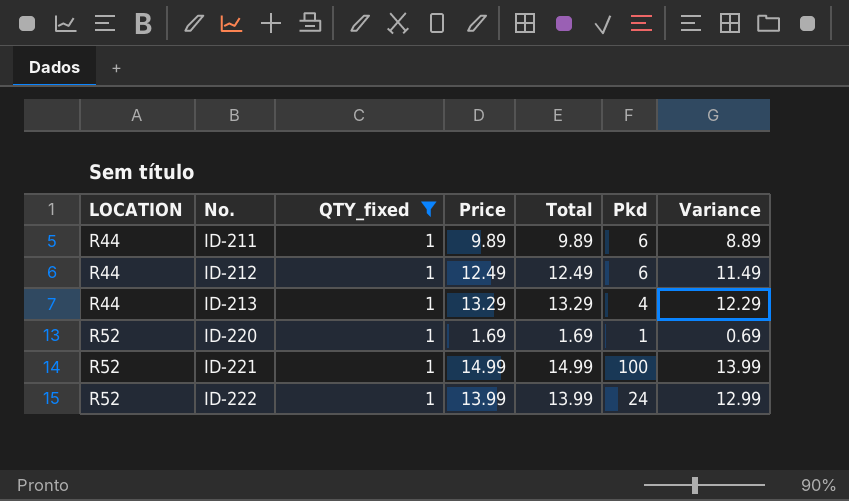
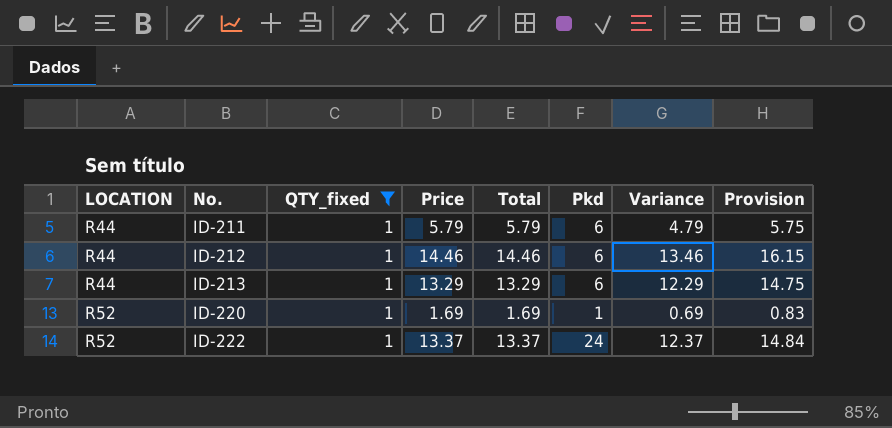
column Provision | formula: none -> [Variance] * 1.2
row ID-221: R52 | 1 | 14.99 | 14.99 | 100 | 13.99 -> none
ID-211 | Price: 9.89 -> 5.79
ID-211 | Total: 9.89 -> 5.79
ID-211 | Variance: 8.89 -> 4.79
ID-212 | Price: 12.49 -> 14.46
ID-212 | Total: 12.49 -> 14.46
ID-212 | Variance: 11.49 -> 13.46
ID-213 | Pkd: 4 -> 6
ID-222 | Price: 13.99 -> 13.37
ID-222 | Total: 13.99 -> 13.37
ID-222 | Variance: 12.99 -> 12.37

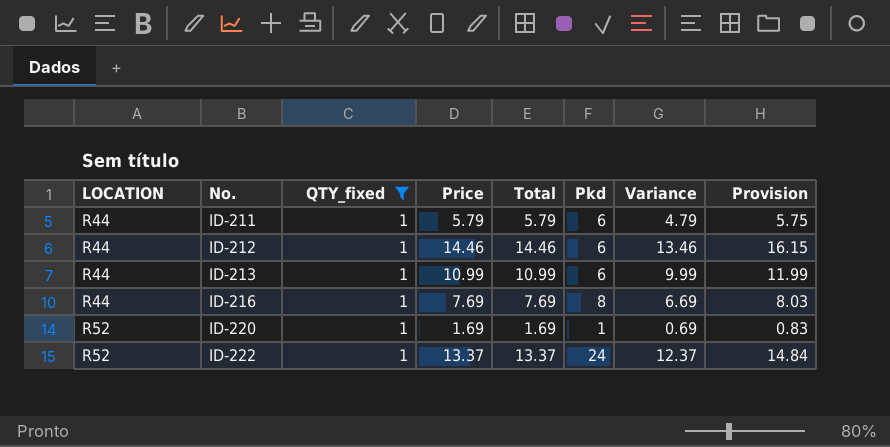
ID-213 | Price: 13.29 -> 10.99
ID-213 | Total: 13.29 -> 10.99
ID-213 | Variance: 12.29 -> 9.99
ID-213 | Provision: 14.75 -> 11.99
row ID-216: none -> R44 | 1 | 7.69 | 7.69 | 8 | 6.69 | 8.03

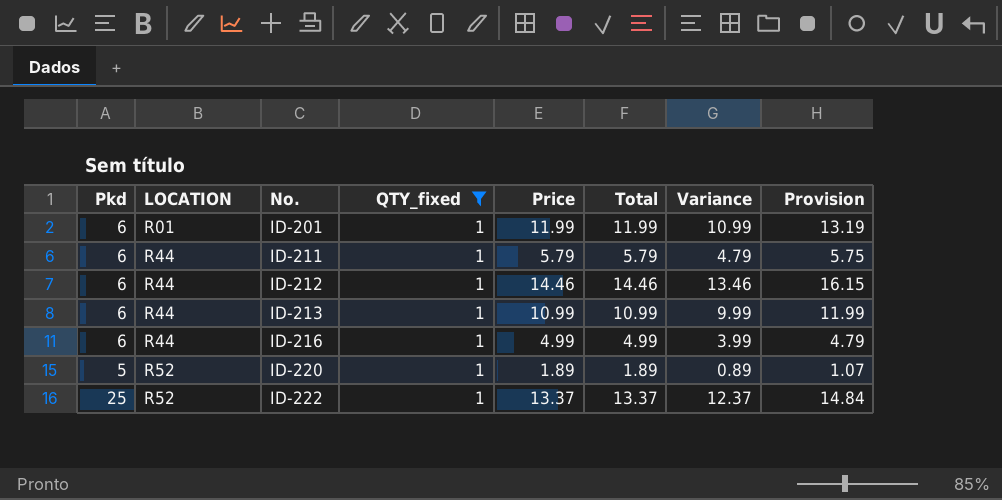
column Pkd | position: 6 -> 1
row ID-201: none -> 6 | R01 | 1 | 11.99 | 11.99 | 10.99 | 13.19
ID-216 | Pkd: 8 -> 6
ID-216 | Price: 7.69 -> 4.99
ID-216 | Total: 7.69 -> 4.99
ID-216 | Variance: 6.69 -> 3.99
ID-216 | Provision: 8.03 -> 4.79
ID-220 | Pkd: 1 -> 5
ID-220 | Price: 1.69 -> 1.89
ID-220 | Total: 1.69 -> 1.89
ID-220 | Variance: 0.69 -> 0.89
ID-220 | Provision: 0.83 -> 1.07
ID-222 | Pkd: 24 -> 25

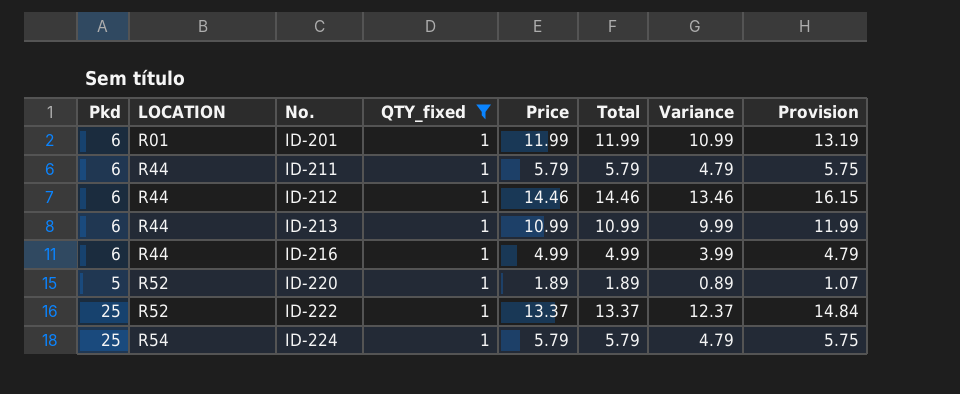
row ID-224: none -> 25 | R54 | 1 | 5.79 | 5.79 | 4.79 | 5.75

